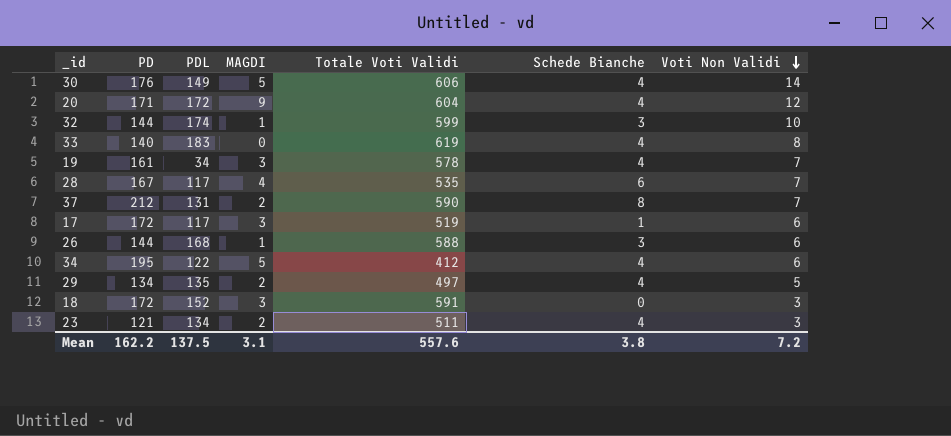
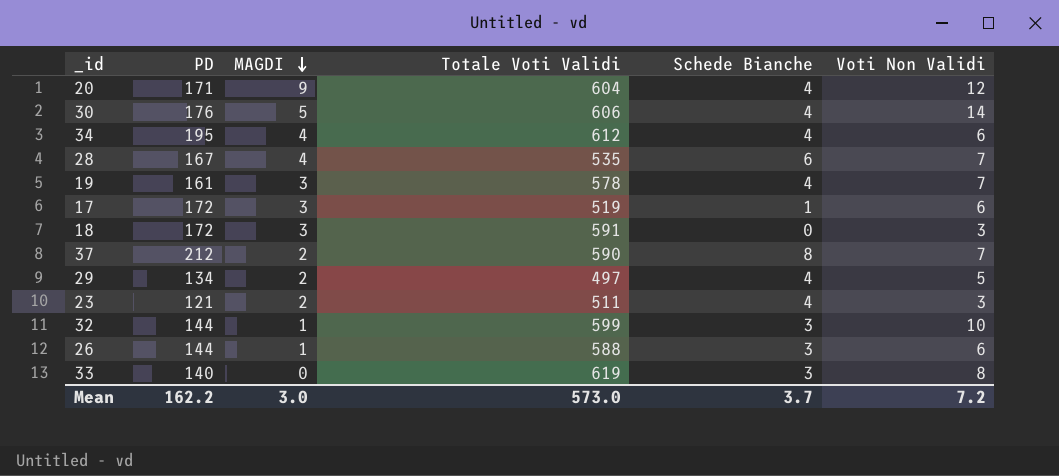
row order: Voti Non Validi descending -> MAGDI descending
column PDL | position: 3 -> none
34 | MAGDI: 5 -> 4
34 | Totale Voti Validi: 412 -> 612
33 | Schede Bianche: 4 -> 3
Mean | MAGDI: 3.1 -> 3.0
Mean | Totale Voti Validi: 557.6 -> 573.0
Mean | Schede Bianche: 3.8 -> 3.7

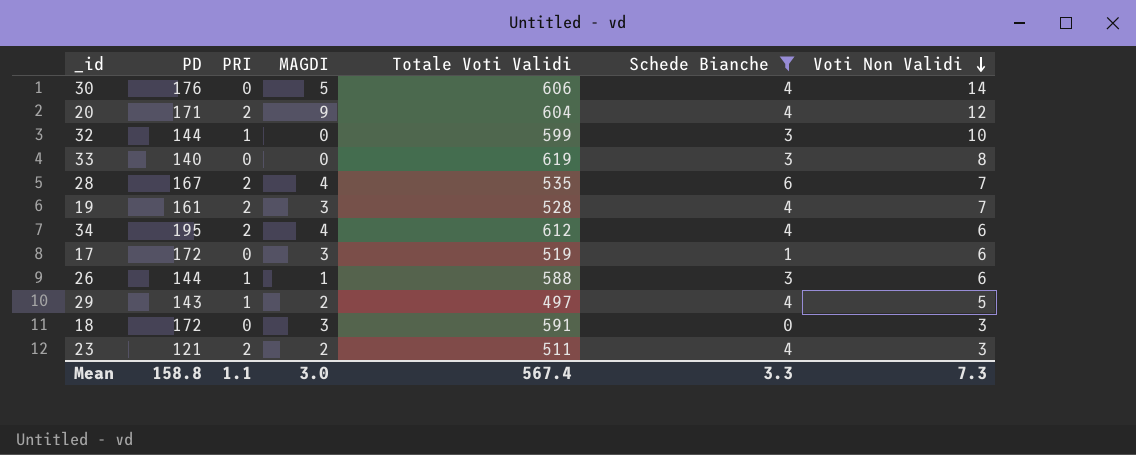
filter: none -> Schede Bianche != 8
row order: MAGDI descending -> Voti Non Validi descending
column PRI | position: none -> 3
32 | MAGDI: 1 -> 0
19 | Totale Voti Validi: 578 -> 528
29 | PD: 134 -> 143
Mean | PD: 162.2 -> 158.8
Mean | Totale Voti Validi: 573.0 -> 567.4
Mean | Schede Bianche: 3.7 -> 3.3
Mean | Voti Non Validi: 7.2 -> 7.3

